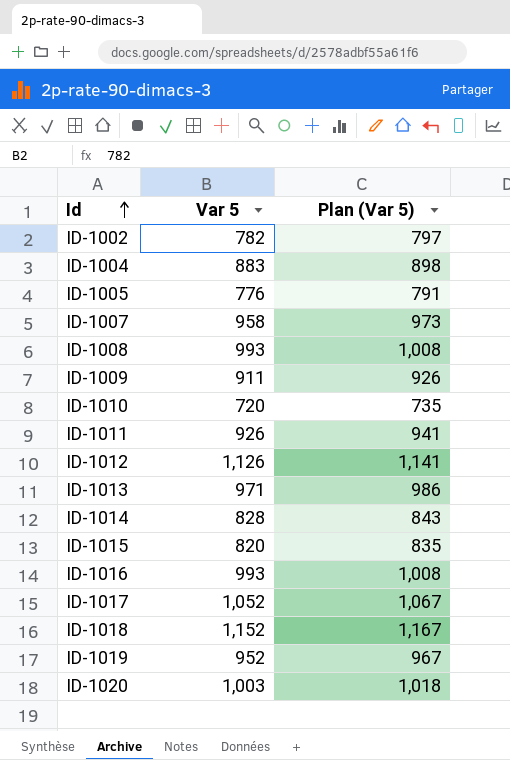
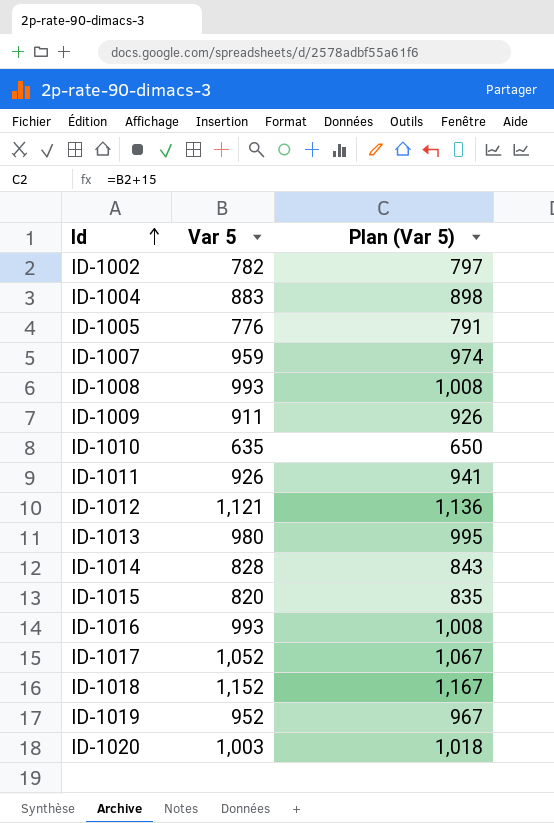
ID-1007 | Var 5: 958 -> 959
ID-1007 | Plan (Var 5): 973 -> 974
ID-1010 | Var 5: 720 -> 635
ID-1010 | Plan (Var 5): 735 -> 650
ID-1012 | Var 5: 1,126 -> 1,121
ID-1012 | Plan (Var 5): 1,141 -> 1,136
ID-1013 | Var 5: 971 -> 980
ID-1013 | Plan (Var 5): 986 -> 995

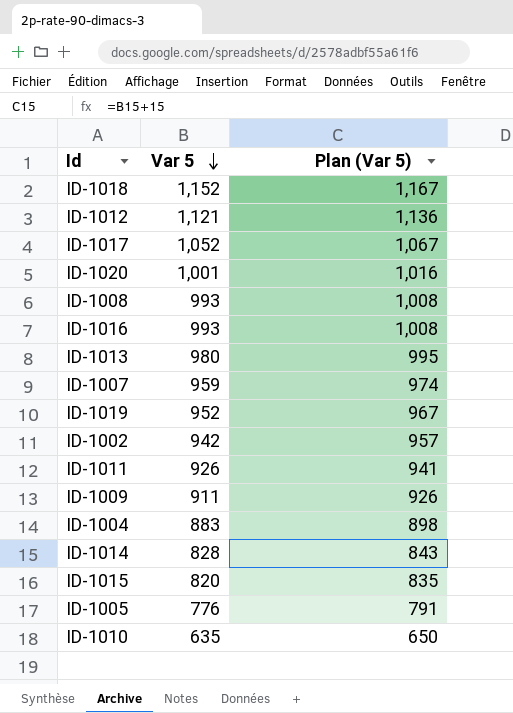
row order: Id ascending -> Var 5 descending
ID-1020 | Var 5: 1,003 -> 1,001
ID-1020 | Plan (Var 5): 1,018 -> 1,016
ID-1002 | Var 5: 782 -> 942
ID-1002 | Plan (Var 5): 797 -> 957

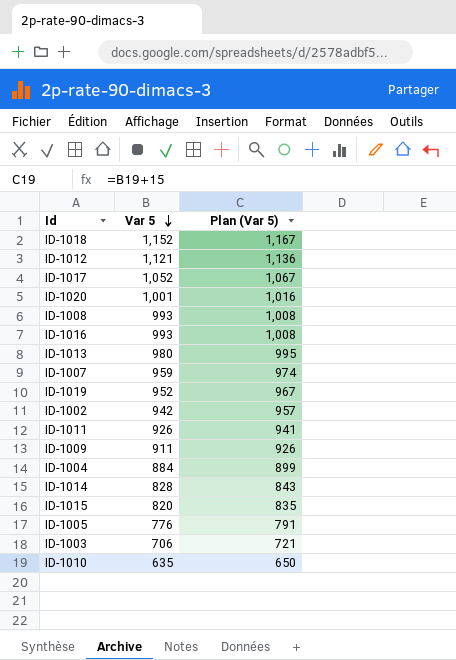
ID-1004 | Var 5: 883 -> 884
ID-1004 | Plan (Var 5): 898 -> 899
row ID-1003: none -> 706 | 721

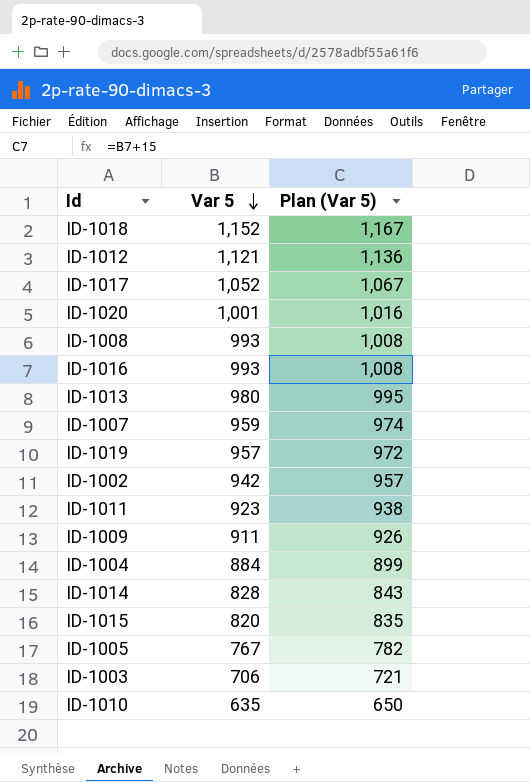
ID-1019 | Var 5: 952 -> 957
ID-1019 | Plan (Var 5): 967 -> 972
ID-1011 | Var 5: 926 -> 923
ID-1011 | Plan (Var 5): 941 -> 938
ID-1005 | Var 5: 776 -> 767
ID-1005 | Plan (Var 5): 791 -> 782

